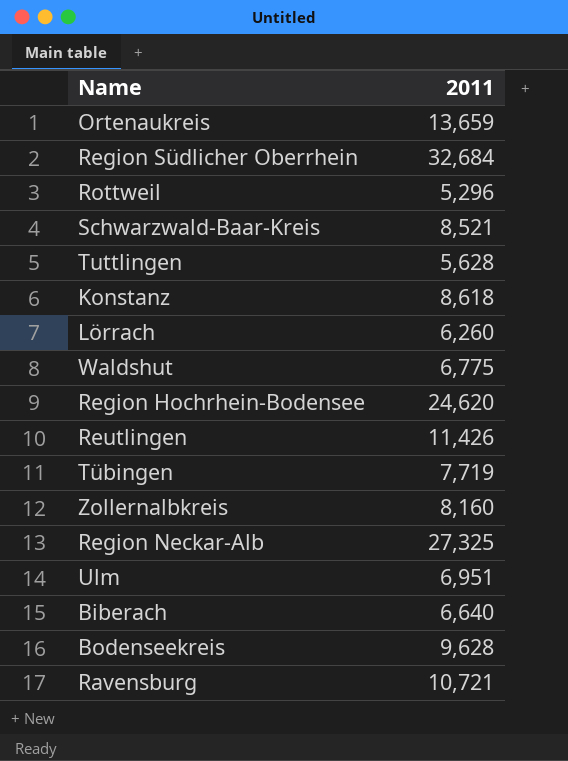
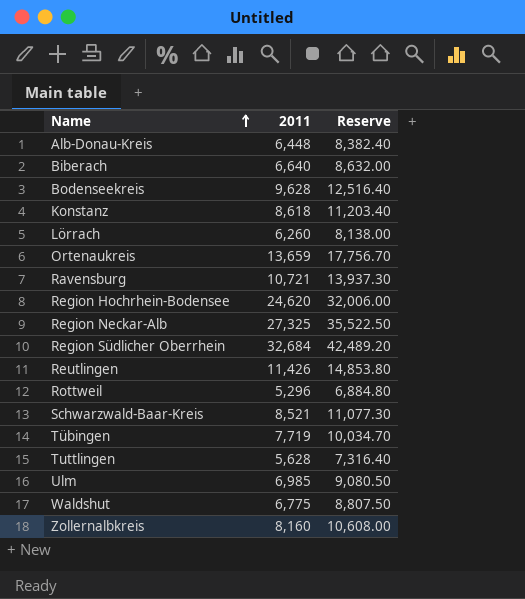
row order: none -> Name ascending
column Reserve | formula: none -> [2011] * 1.3
row Alb-Donau-Kreis: none -> 6,448 | 8,382.40
Ulm | 2011: 6,951 -> 6,985

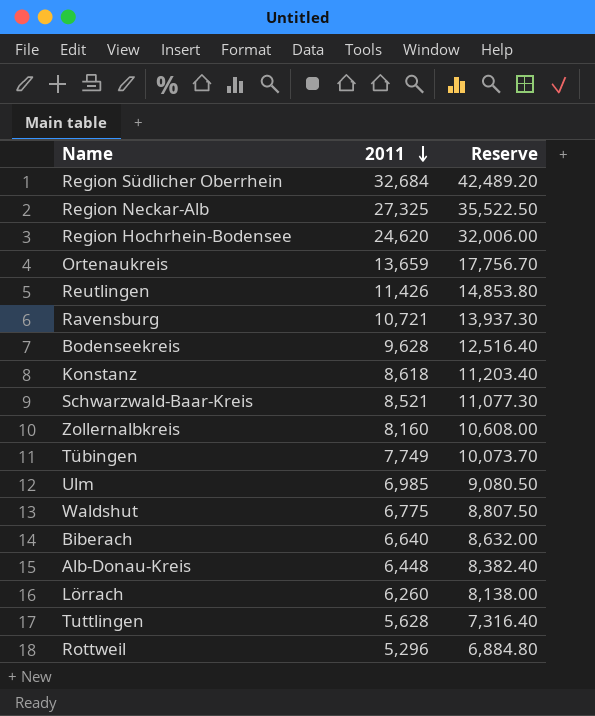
row order: Name ascending -> 2011 descending
Tübingen | 2011: 7,719 -> 7,749
Tübingen | Reserve: 10,034.70 -> 10,073.70

